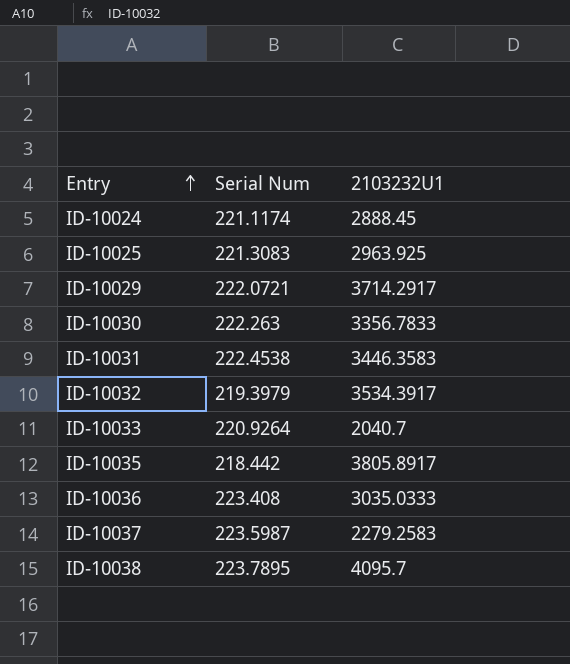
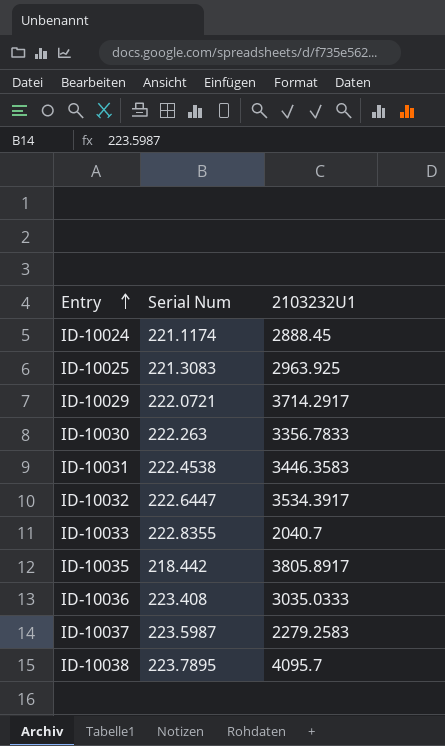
ID-10032 | Serial Num: 219.3979 -> 222.6447
ID-10033 | Serial Num: 220.9264 -> 222.8355

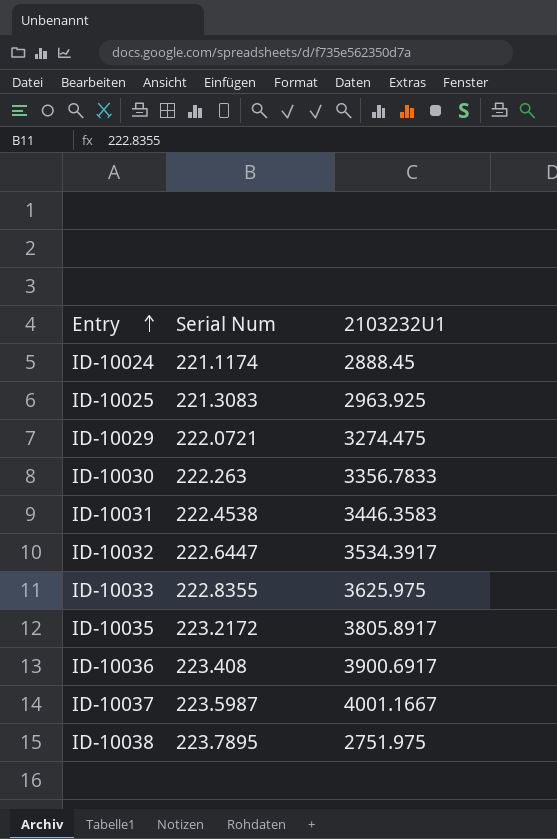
ID-10029 | 2103232U1: 3714.2917 -> 3274.475
ID-10033 | 2103232U1: 2040.7 -> 3625.975
ID-10035 | Serial Num: 218.442 -> 223.2172
ID-10036 | 2103232U1: 3035.0333 -> 3900.6917
ID-10037 | 2103232U1: 2279.2583 -> 4001.1667
ID-10038 | 2103232U1: 4095.7 -> 2751.975

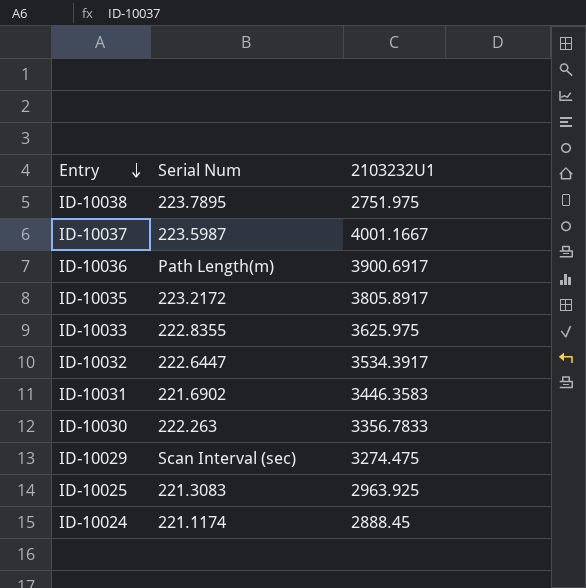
row order: Entry ascending -> Entry descending
ID-10036 | Serial Num: 223.408 -> Path Length(m)
ID-10031 | Serial Num: 222.4538 -> 221.6902
ID-10029 | Serial Num: 222.0721 -> Scan Interval (sec)

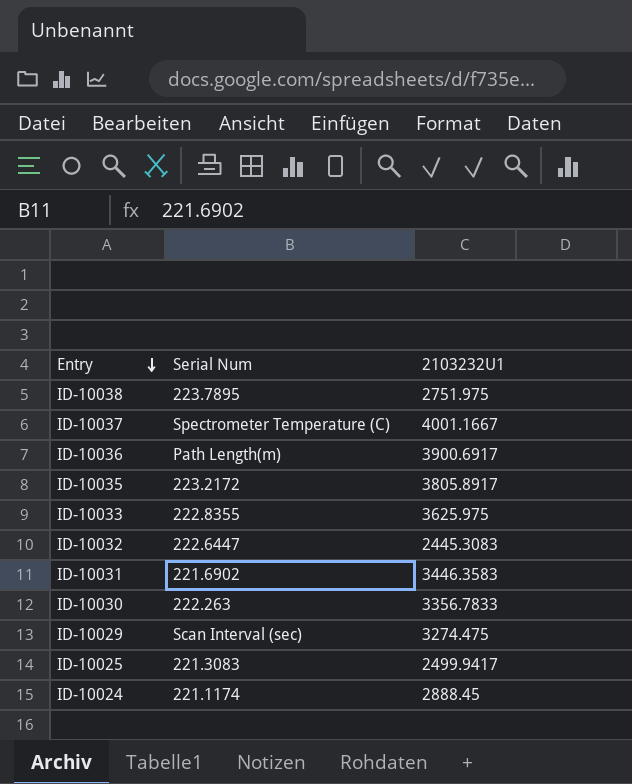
ID-10037 | Serial Num: 223.5987 -> Spectrometer Temperature (C)
ID-10032 | 2103232U1: 3534.3917 -> 2445.3083
ID-10025 | 2103232U1: 2963.925 -> 2499.9417

